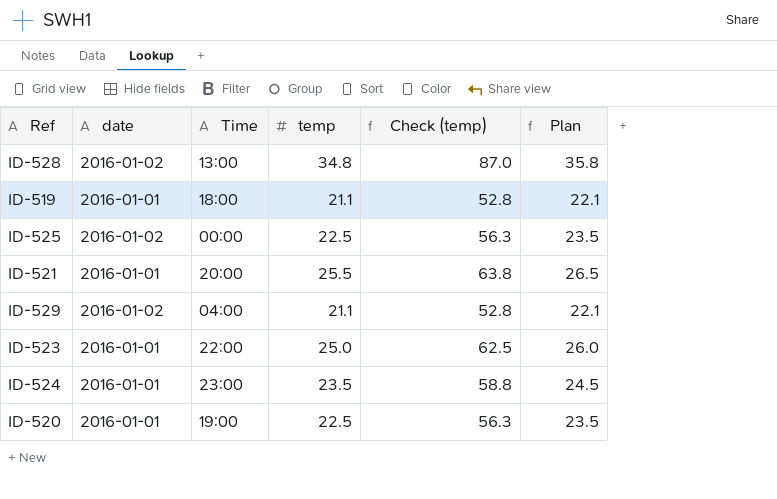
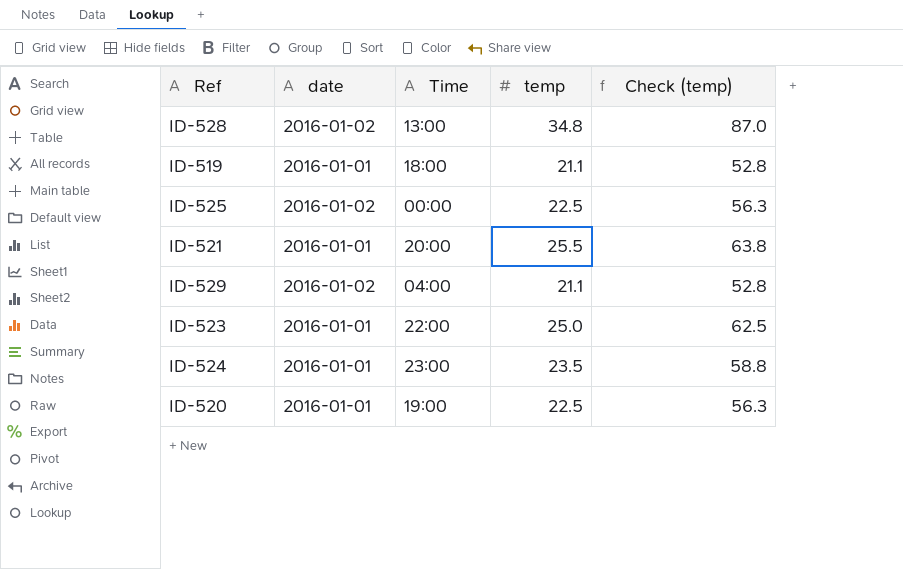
column Plan | formula: [temp] + 1 -> none

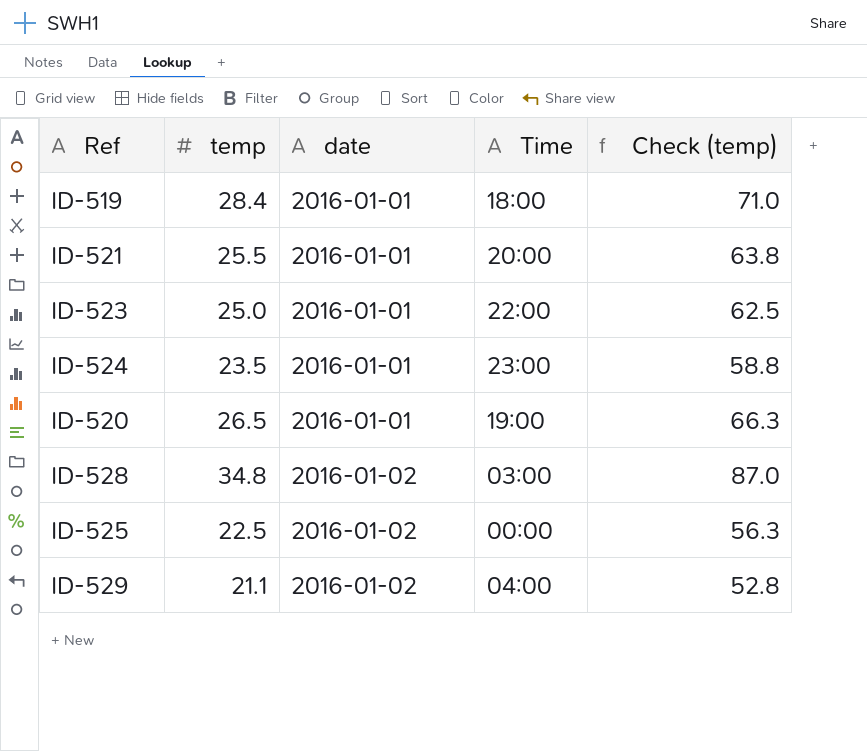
row order: none -> date ascending
column temp | position: 4 -> 2
ID-519 | temp: 21.1 -> 28.4
ID-519 | Check (temp): 52.8 -> 71.0
ID-520 | temp: 22.5 -> 26.5
ID-520 | Check (temp): 56.3 -> 66.3
ID-528 | Time: 13:00 -> 03:00

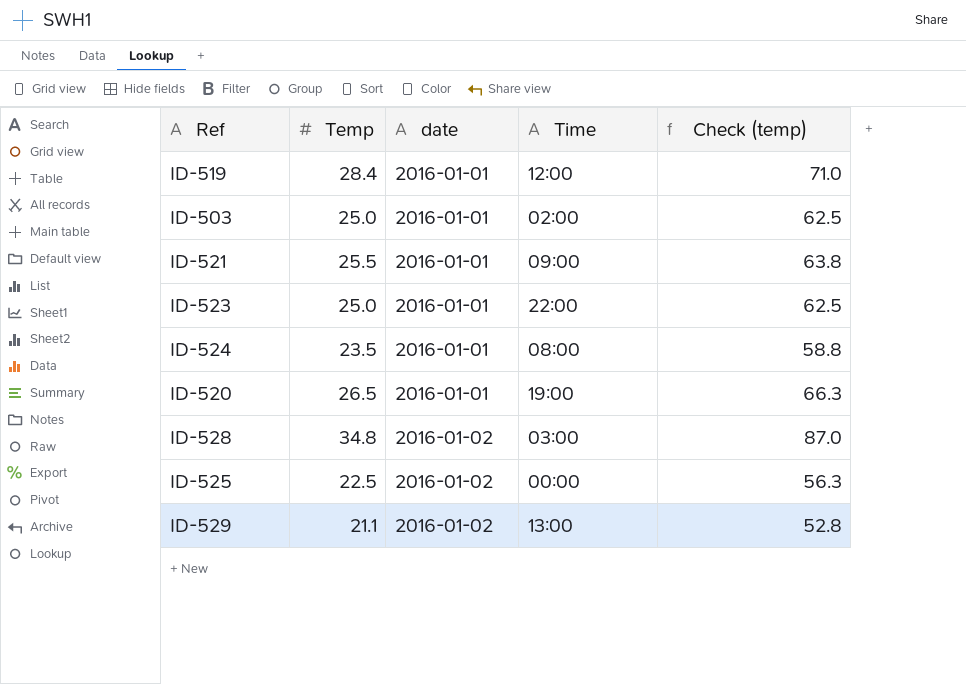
column name: temp -> Temp
ID-519 | Time: 18:00 -> 12:00
row ID-503: none -> 25.0 | 2016-01-01 | 02:00 | 62.5
ID-521 | Time: 20:00 -> 09:00
ID-524 | Time: 23:00 -> 08:00
ID-529 | Time: 04:00 -> 13:00

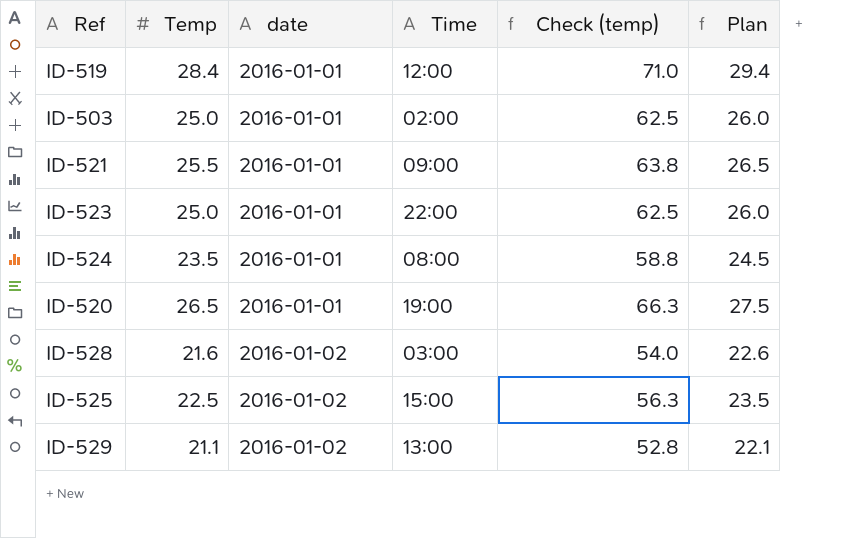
column Plan | formula: none -> [Temp] + 1
ID-528 | Temp: 34.8 -> 21.6
ID-528 | Check (temp): 87.0 -> 54.0
ID-525 | Time: 00:00 -> 15:00

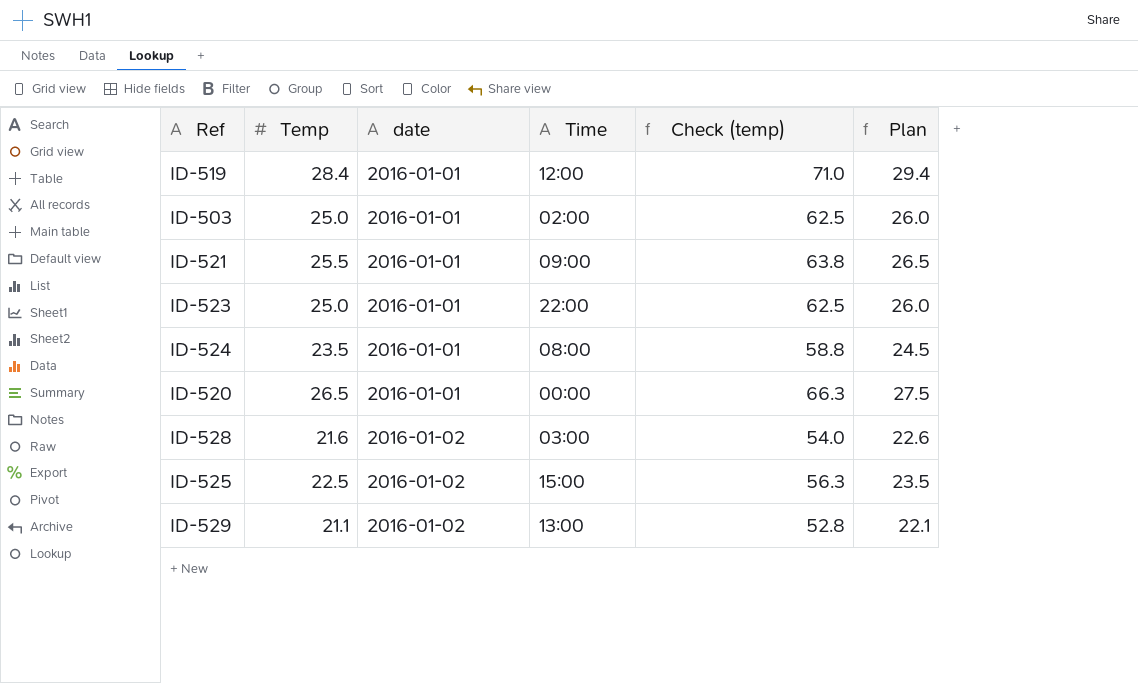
ID-520 | Time: 19:00 -> 00:00

